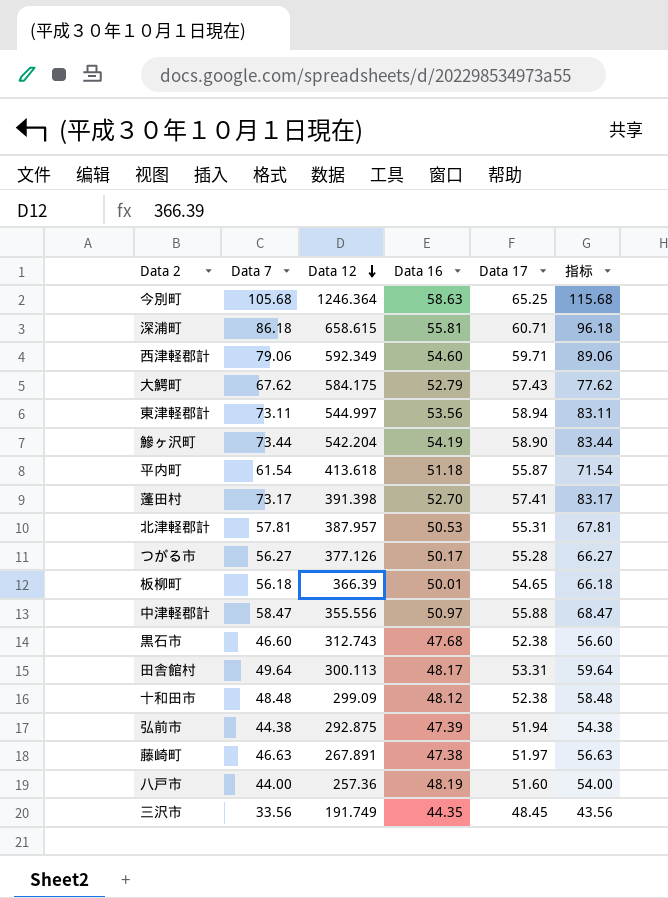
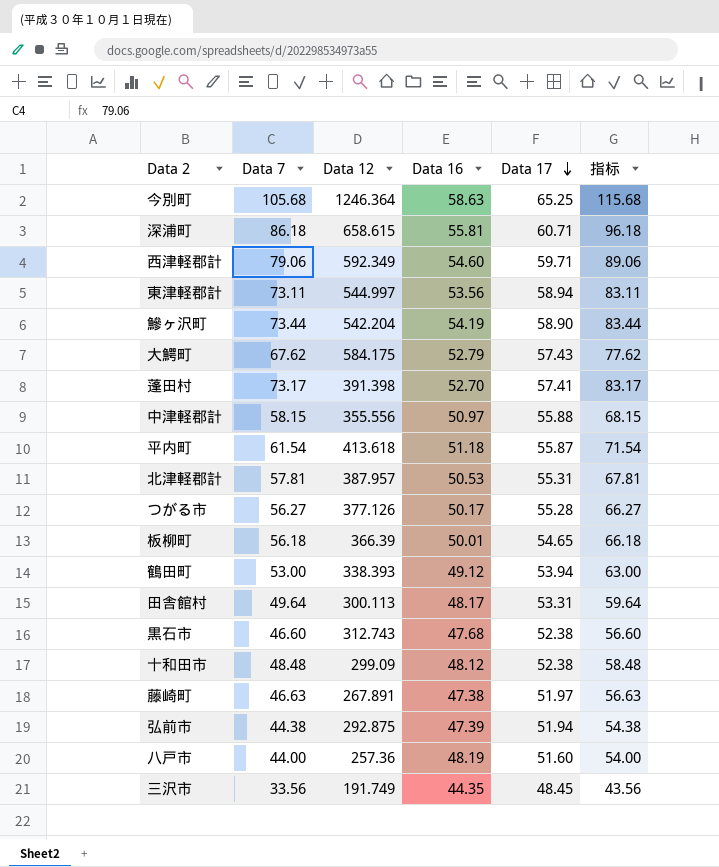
row order: Data 12 descending -> Data 17 descending
中津軽郡計 | Data 7: 58.47 -> 58.15
中津軽郡計 | 指标: 68.47 -> 68.15
row 鶴田町: none -> 53.00 | 338.393 | 49.12 | 53.94 | 63.00

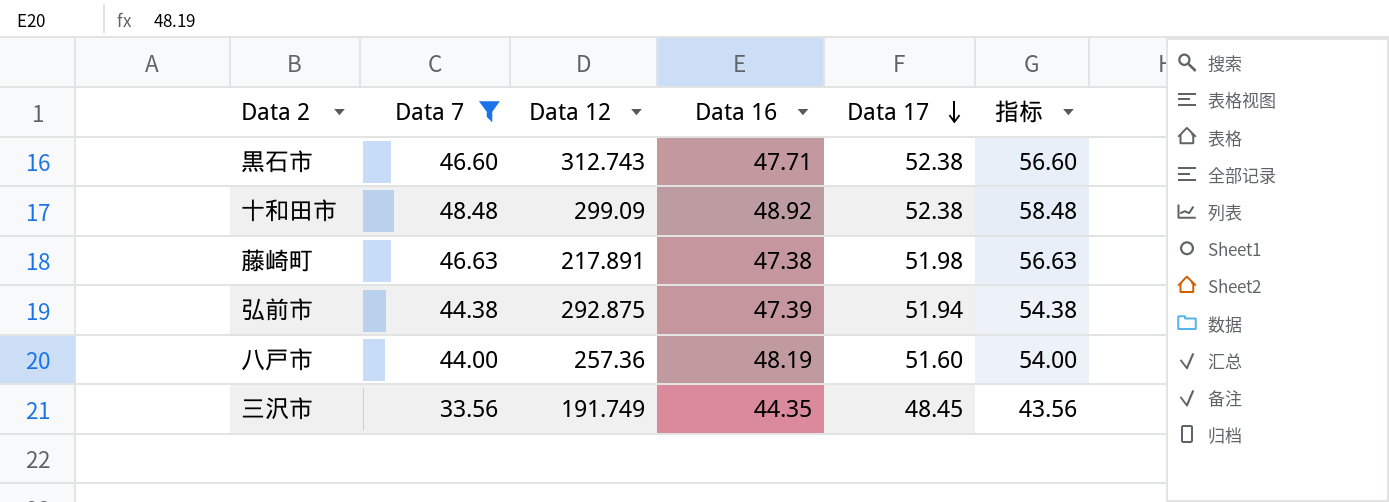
filter: none -> Data 7 <= 48.48
黒石市 | Data 16: 47.68 -> 47.71
十和田市 | Data 16: 48.12 -> 48.92
藤崎町 | Data 12: 267.891 -> 217.891
藤崎町 | Data 17: 51.97 -> 51.98

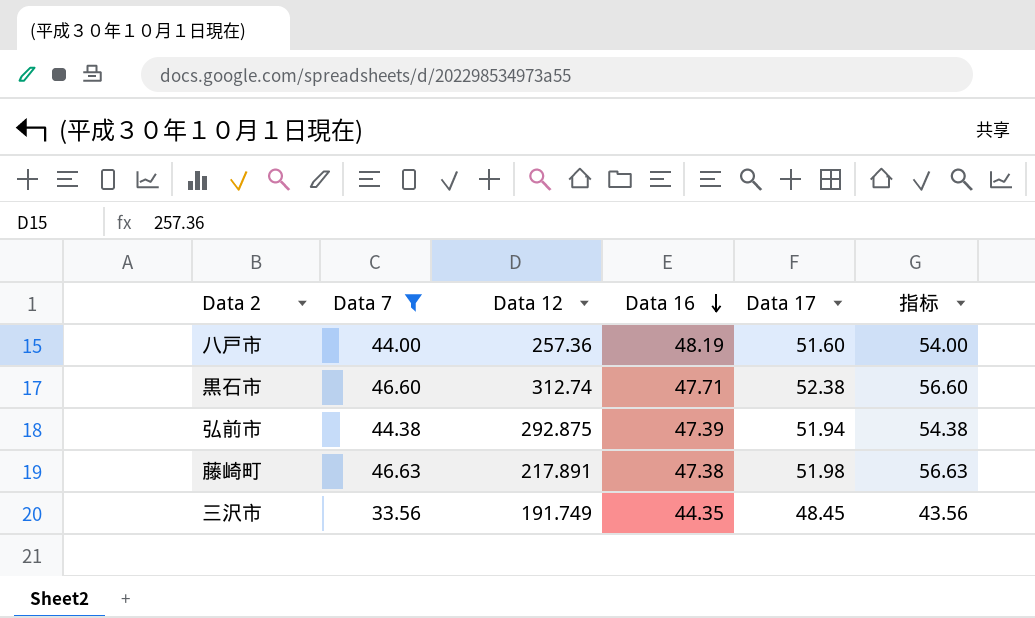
row order: Data 17 descending -> Data 16 descending
row 十和田市: 48.48 | 299.09 | 48.92 | 52.38 | 58.48 -> none
黒石市 | Data 12: 312.743 -> 312.74

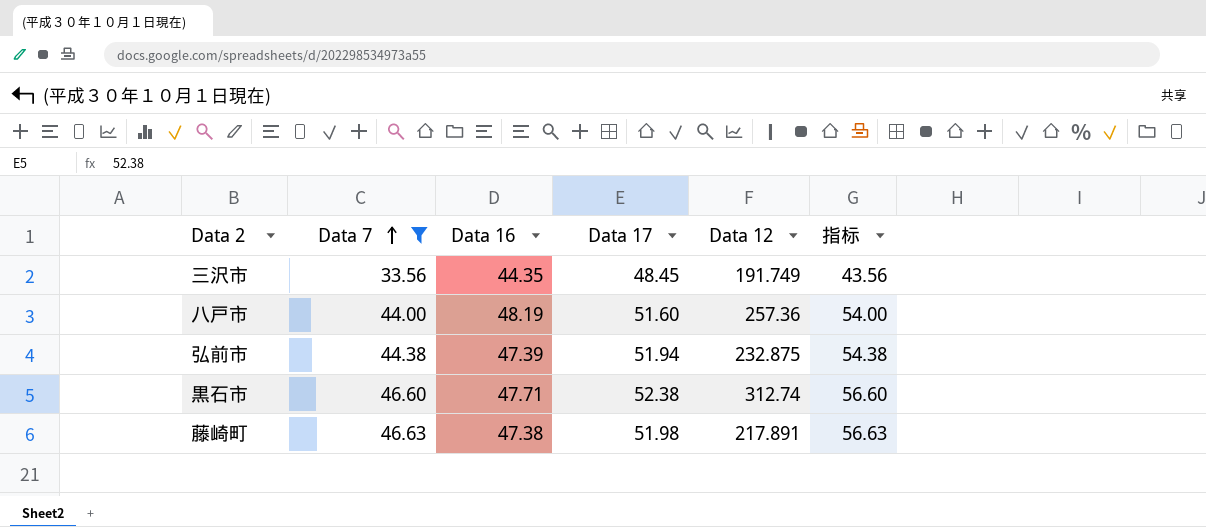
row order: Data 16 descending -> Data 7 ascending
column Data 12 | position: 3 -> 5
弘前市 | Data 12: 292.875 -> 232.875

